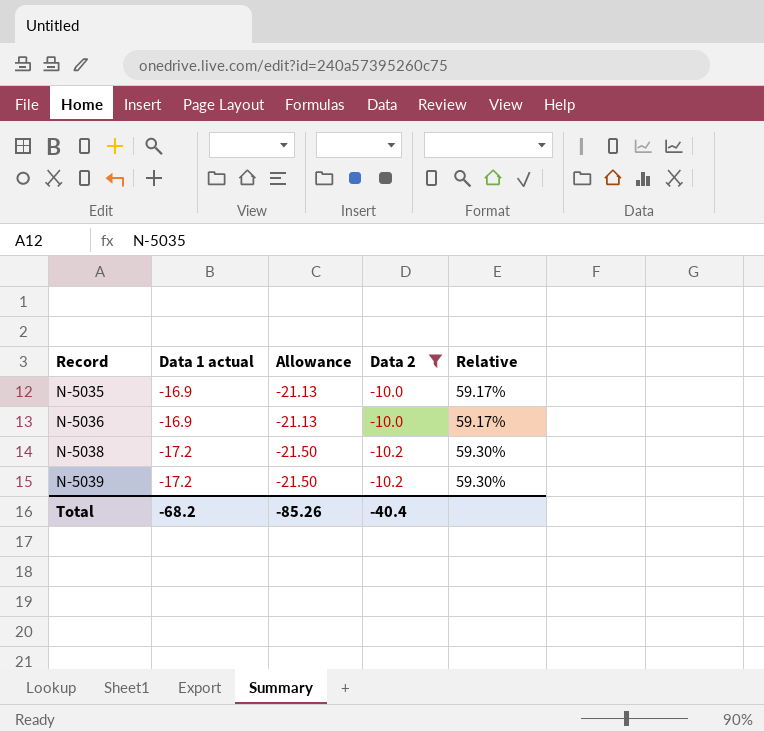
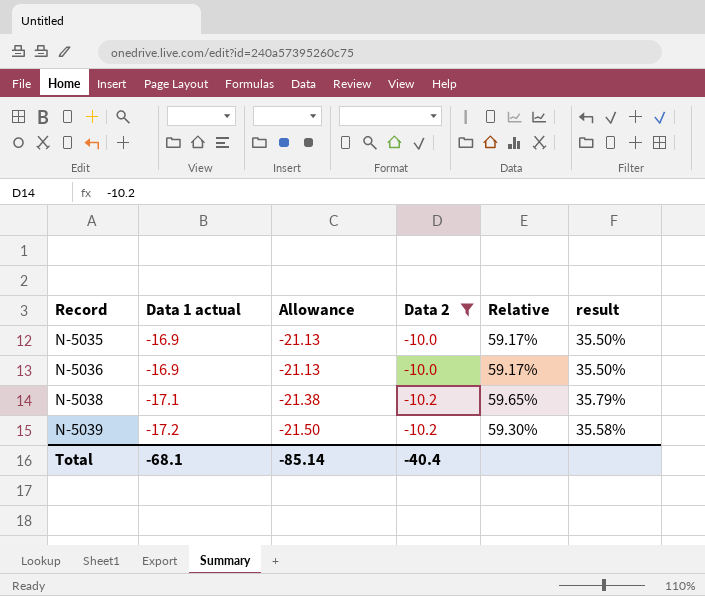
column result | formula: none -> [Relative] * 0.6
N-5038 | Data 1 actual: -17.2 -> -17.1
N-5038 | Allowance: -21.50 -> -21.38
N-5038 | Relative: 59.30% -> 59.65%
Total | Data 1 actual: -68.2 -> -68.1
Total | Allowance: -85.26 -> -85.14

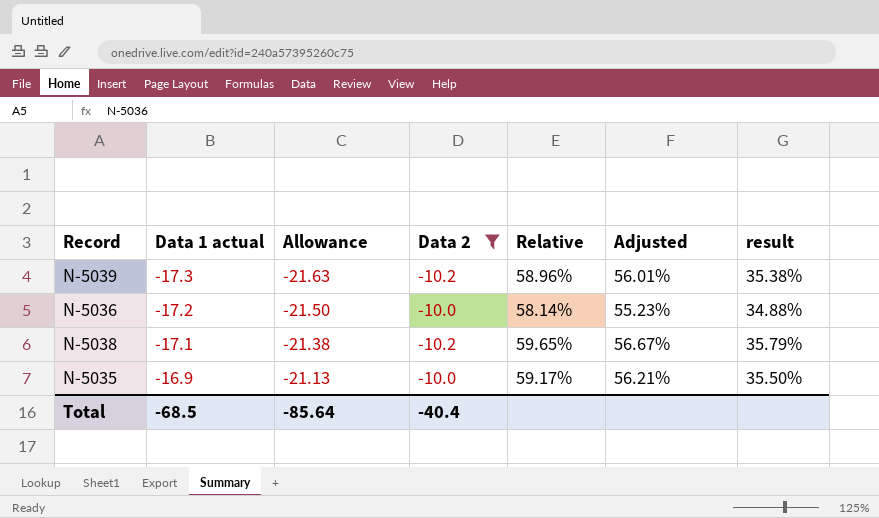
row order: Record ascending -> Data 1 actual ascending
column Adjusted | formula: none -> [Relative] * 0.95
N-5039 | Data 1 actual: -17.2 -> -17.3
N-5039 | Allowance: -21.50 -> -21.63
N-5039 | Relative: 59.30% -> 58.96%
N-5039 | result: 35.58% -> 35.38%
N-5036 | Data 1 actual: -16.9 -> -17.2
N-5036 | Allowance: -21.13 -> -21.50
N-5036 | Relative: 59.17% -> 58.14%
N-5036 | result: 35.50% -> 34.88%
Total | Data 1 actual: -68.1 -> -68.5
Total | Allowance: -85.14 -> -85.64

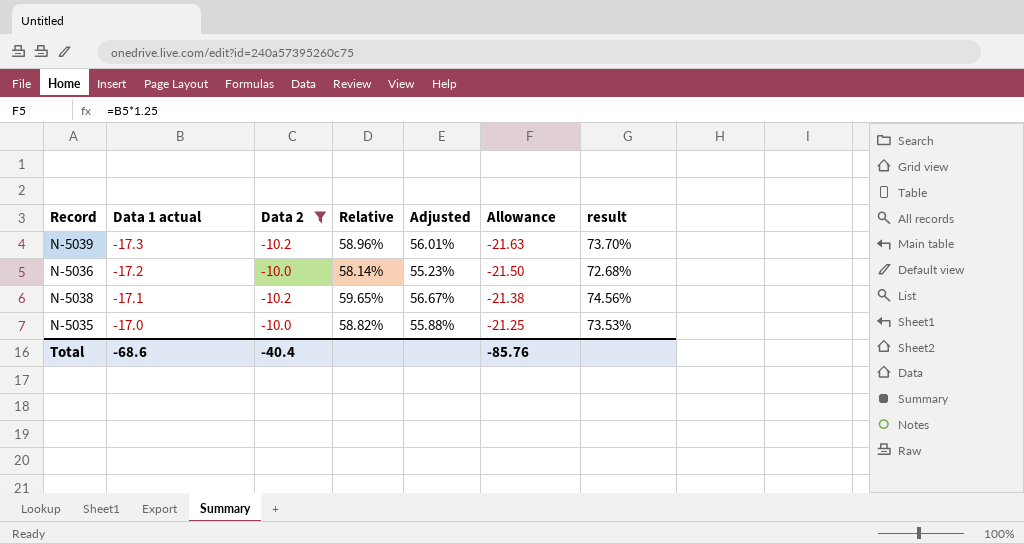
column Allowance | position: 3 -> 6
column result | formula: [Relative] * 0.6 -> [Relative] * 1.25
N-5035 | Data 1 actual: -16.9 -> -17.0
N-5035 | Relative: 59.17% -> 58.82%
N-5035 | Adjusted: 56.21% -> 55.88%
N-5035 | Allowance: -21.13 -> -21.25
Total | Data 1 actual: -68.5 -> -68.6
Total | Allowance: -85.64 -> -85.76

